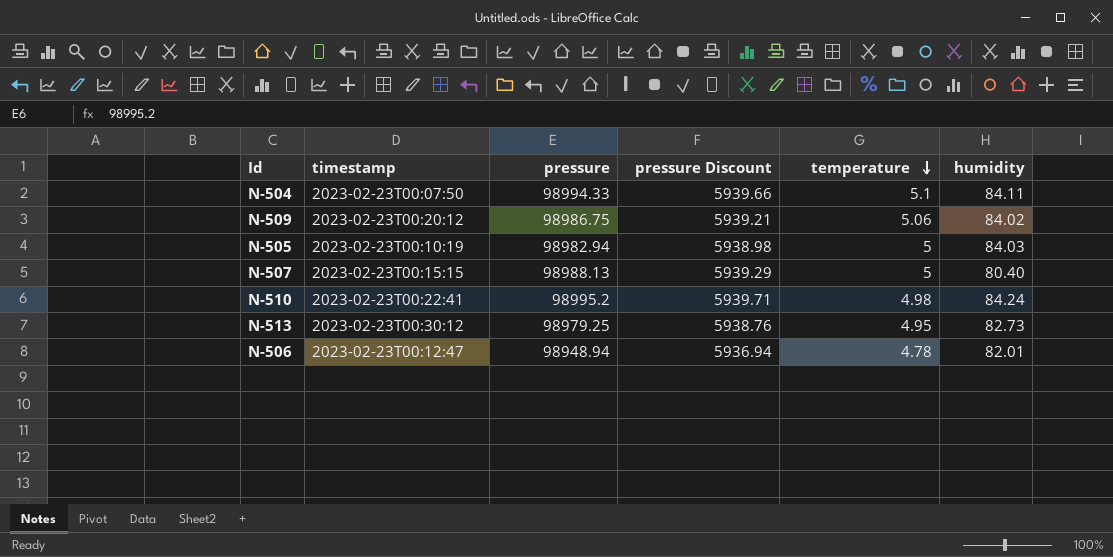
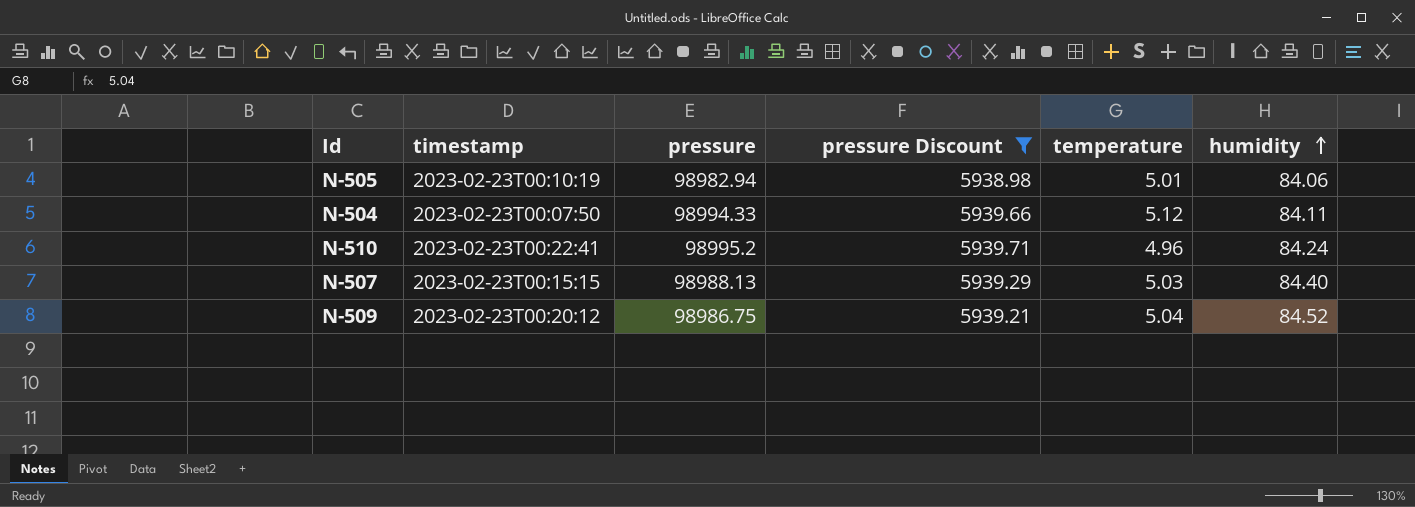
filter: none -> pressure Discount >= 5938.98
row order: temperature descending -> humidity ascending
N-505 | temperature: 5 -> 5.01
N-505 | humidity: 84.03 -> 84.06
N-504 | temperature: 5.1 -> 5.12
N-510 | temperature: 4.98 -> 4.96
N-507 | temperature: 5 -> 5.03
N-507 | humidity: 80.40 -> 84.40
N-509 | temperature: 5.06 -> 5.04
N-509 | humidity: 84.02 -> 84.52

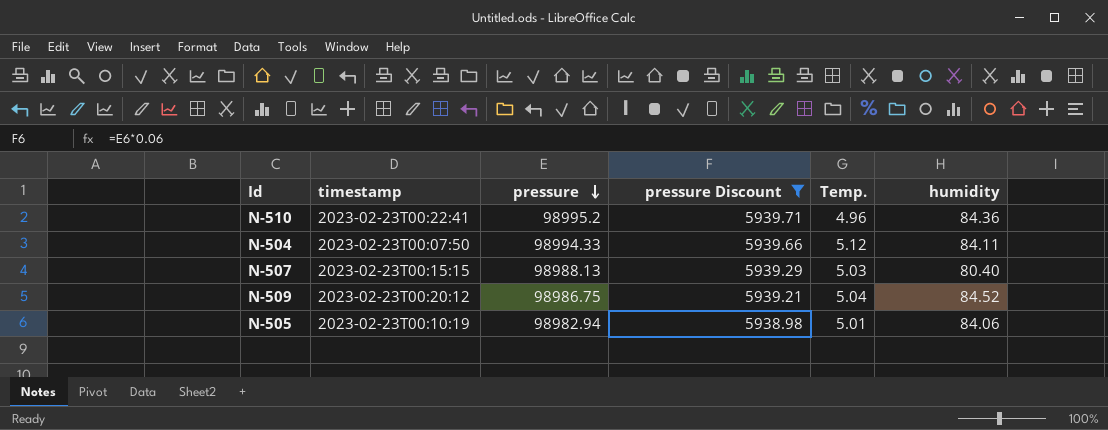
row order: humidity ascending -> pressure descending
column name: temperature -> Temp.
N-510 | humidity: 84.24 -> 84.36
N-507 | humidity: 84.40 -> 80.40

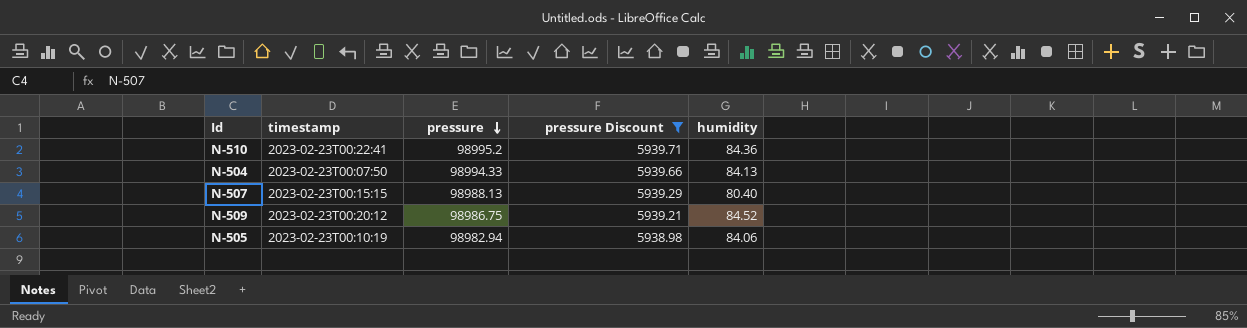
column Temp. | position: 5 -> none
N-504 | humidity: 84.11 -> 84.13

